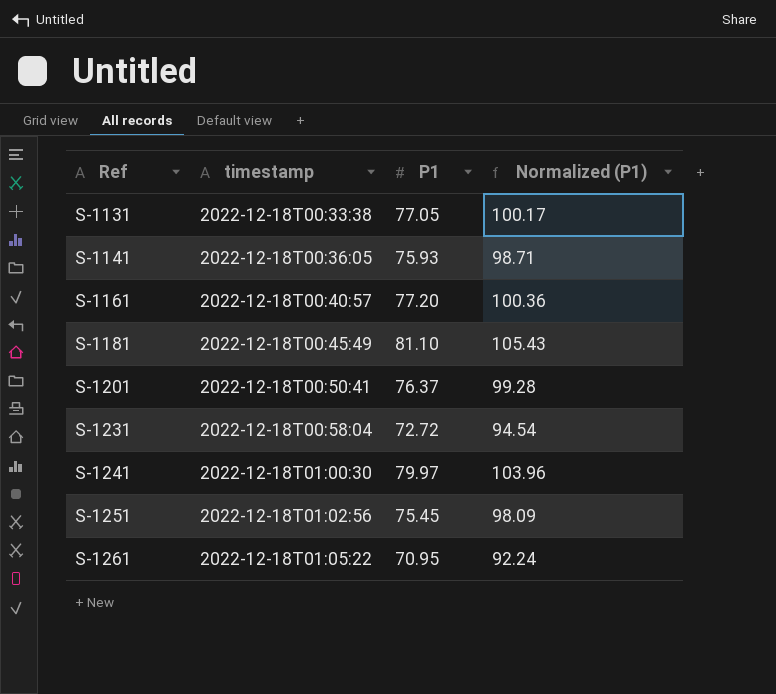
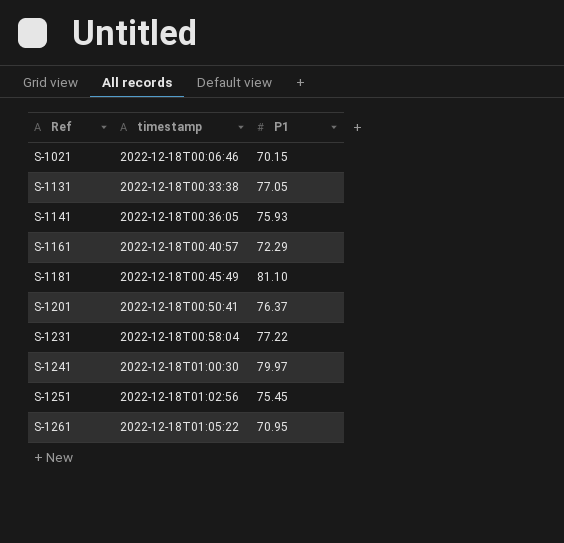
column Normalized (P1) | formula: [P1] * 1.3 -> none
row S-1021: none -> 2022-12-18T00:06:46 | 70.15
S-1161 | P1: 77.20 -> 72.29
S-1231 | P1: 72.72 -> 77.22

